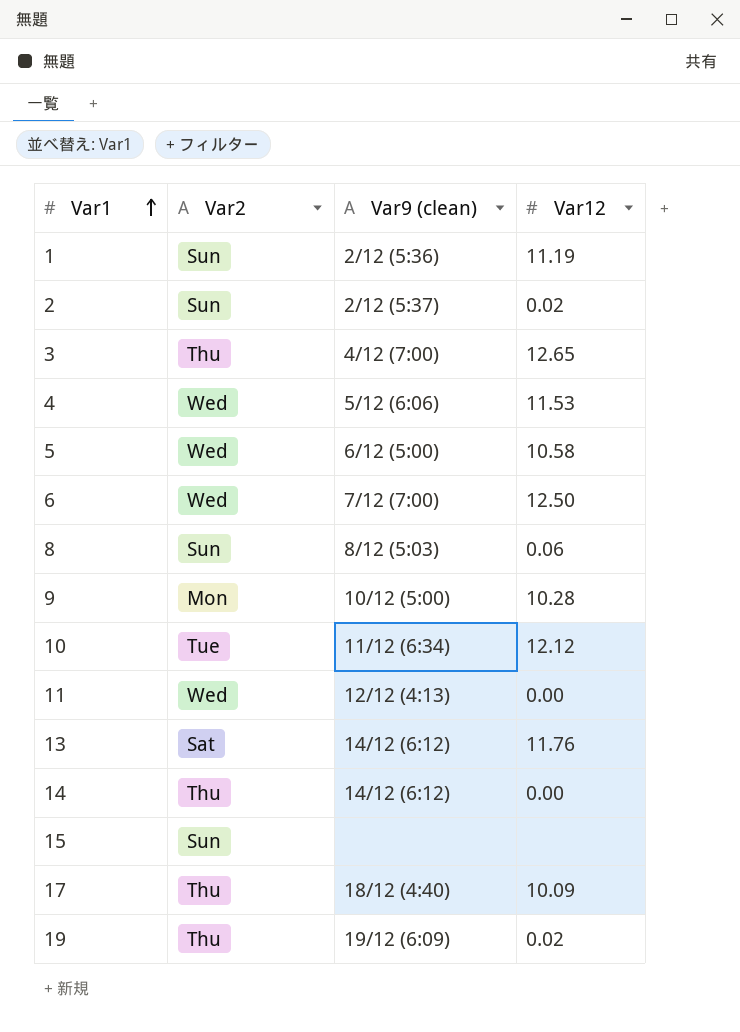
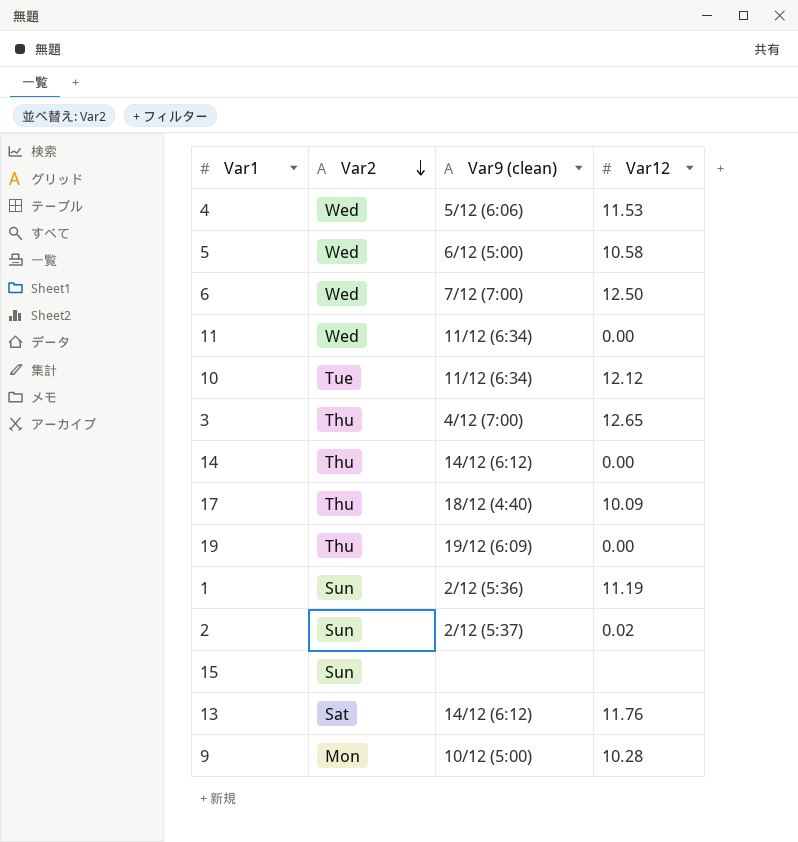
row order: Var1 ascending -> Var2 descending
row 8: Sun | 8/12 (5:03) | 0.06 -> none
11 | Var9 (clean): 12/12 (4:13) -> 11/12 (6:34)
19 | Var12: 0.02 -> 0.00

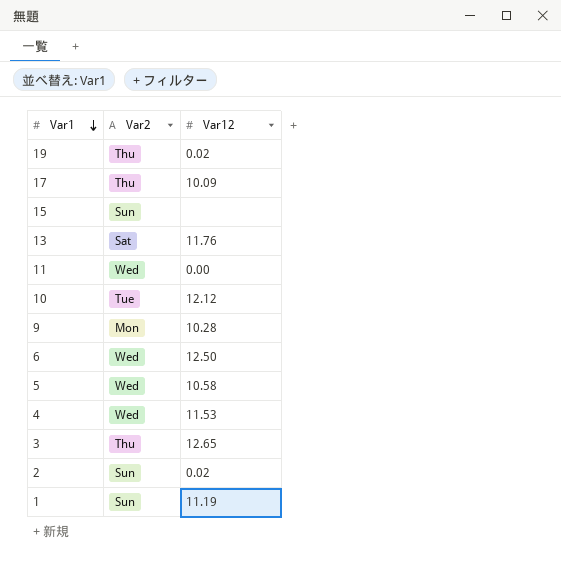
row order: Var2 descending -> Var1 descending
column Var9 (clean) | position: 3 -> none
row 14: Thu | 14/12 (6:12) | 0.00 -> none
19 | Var12: 0.00 -> 0.02

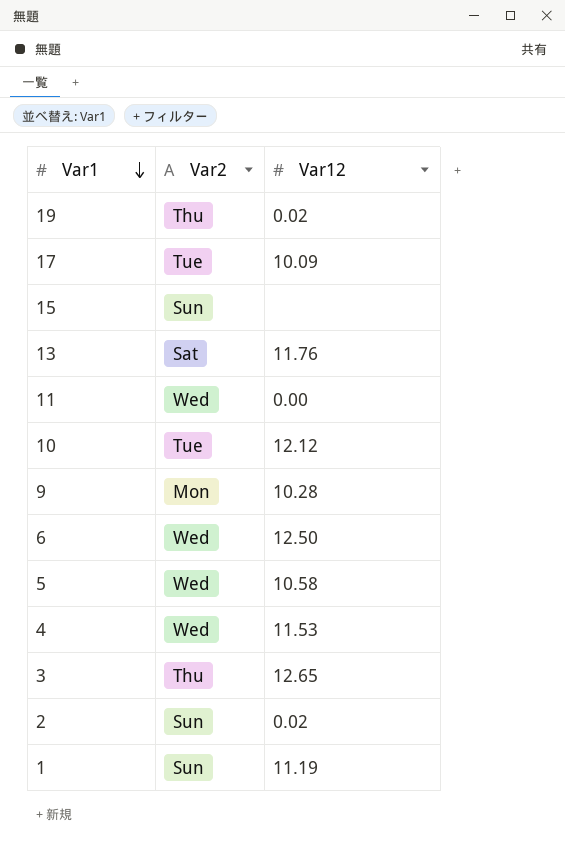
17 | Var2: Thu -> Tue

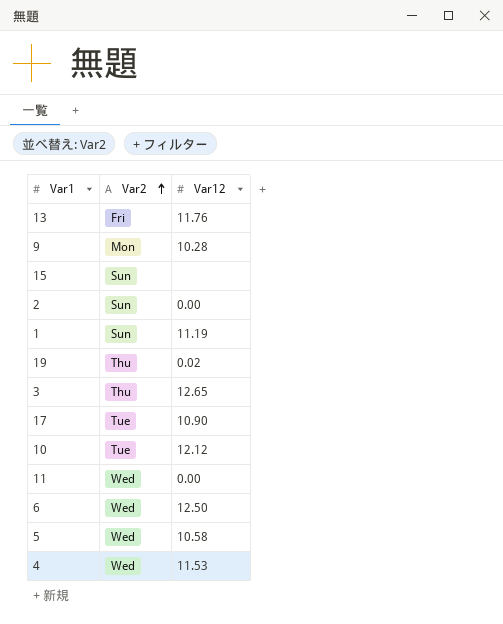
row order: Var1 descending -> Var2 ascending
13 | Var2: Sat -> Fri
2 | Var12: 0.02 -> 0.00
17 | Var12: 10.09 -> 10.90

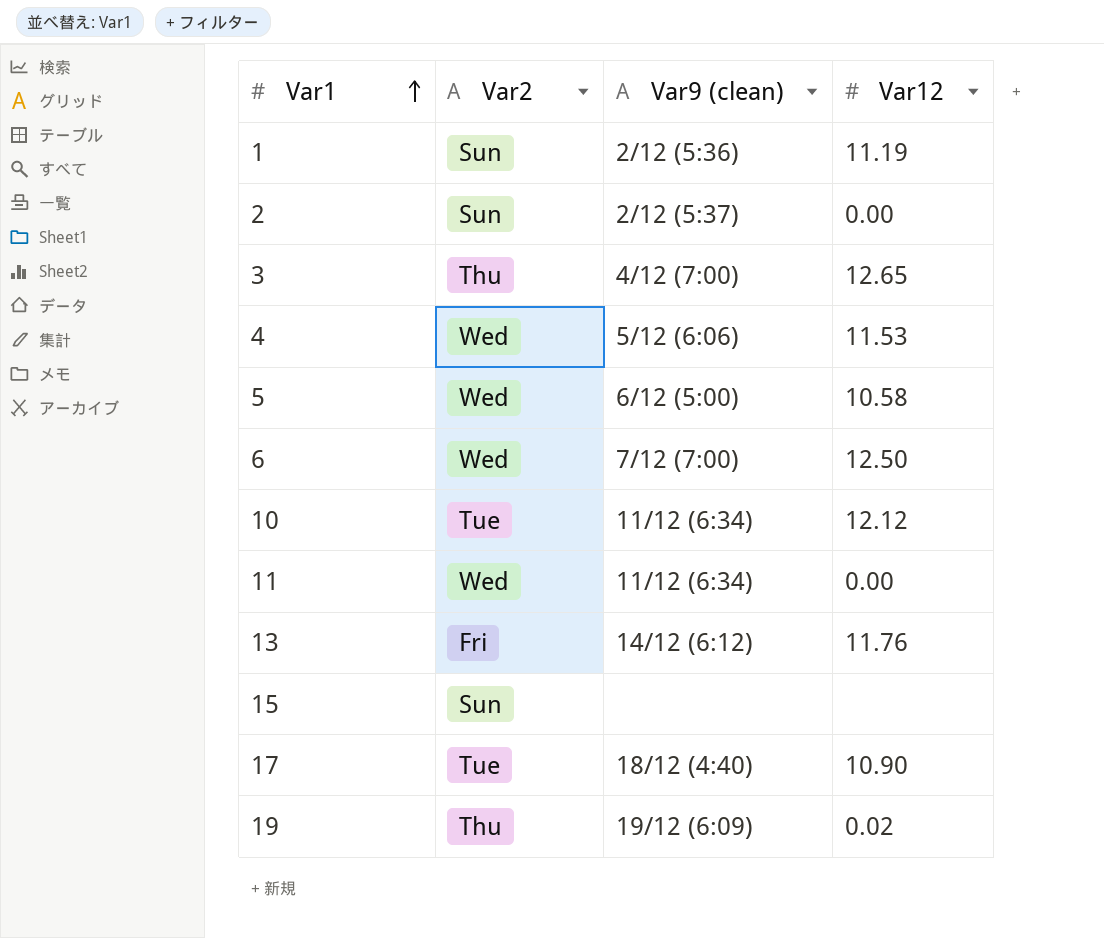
row order: Var2 ascending -> Var1 ascending
column Var9 (clean) | position: none -> 3
row 9: Mon | 10.28 -> none

